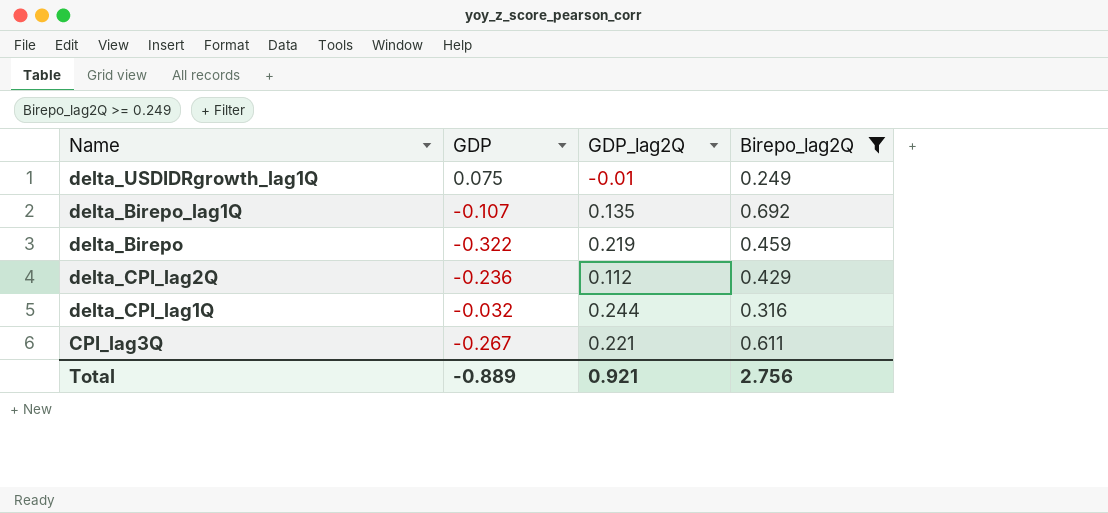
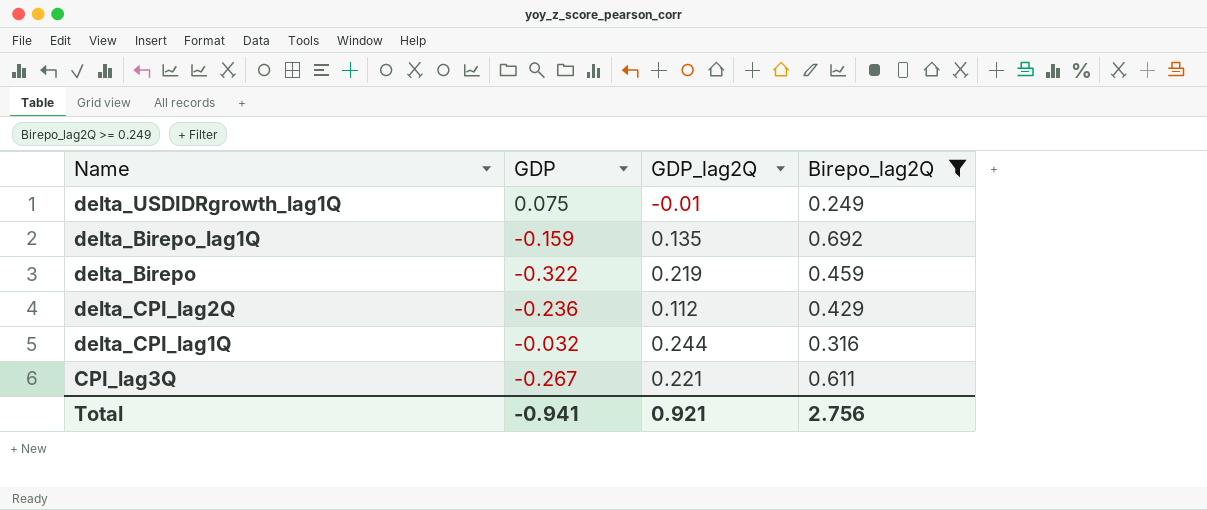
delta_Birepo_lag1Q | GDP: -0.107 -> -0.159
Total | GDP: -0.889 -> -0.941

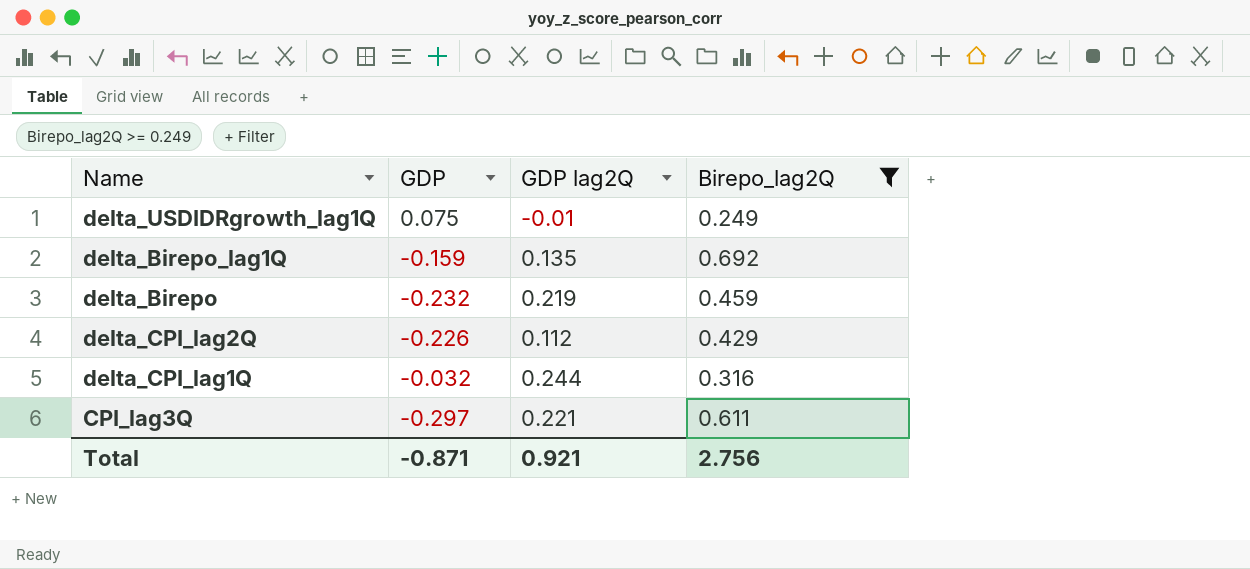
column name: GDP_lag2Q -> GDP lag2Q
delta_Birepo | GDP: -0.322 -> -0.232
delta_CPI_lag2Q | GDP: -0.236 -> -0.226
CPI_lag3Q | GDP: -0.267 -> -0.297
Total | GDP: -0.941 -> -0.871

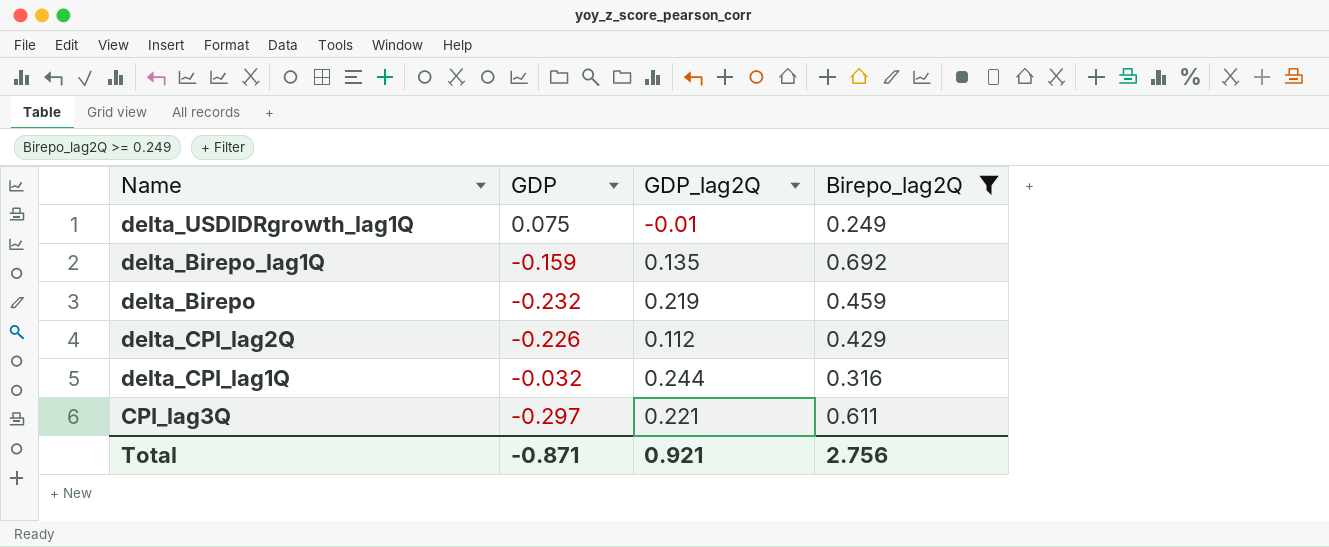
column name: GDP lag2Q -> GDP_lag2Q

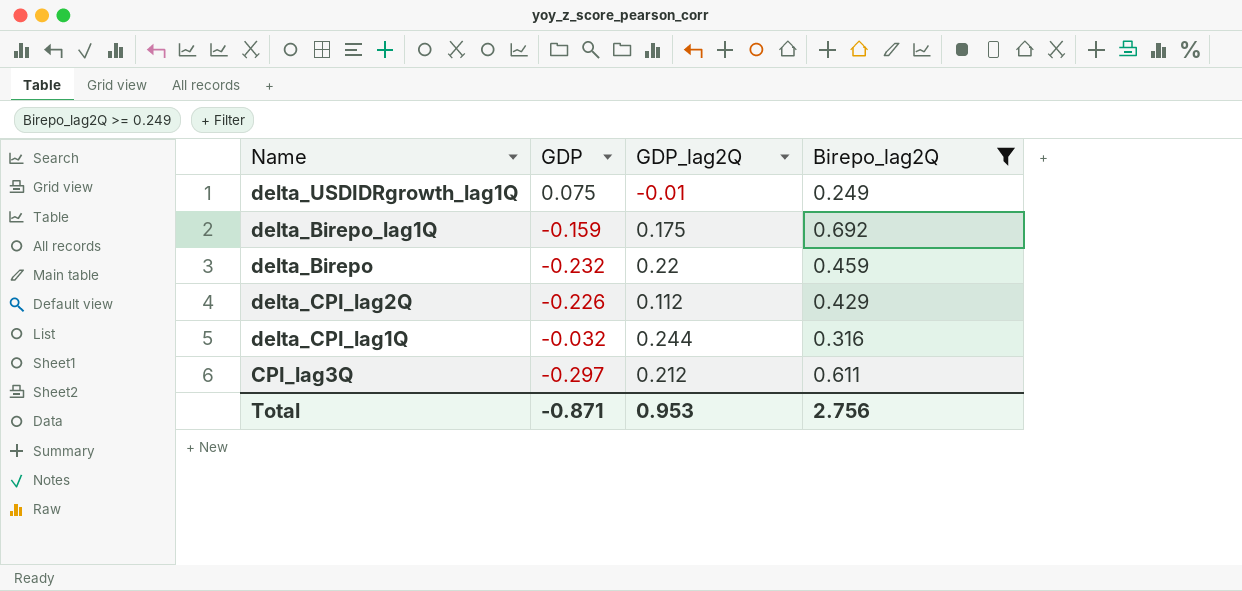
delta_Birepo_lag1Q | GDP_lag2Q: 0.135 -> 0.175
delta_Birepo | GDP_lag2Q: 0.219 -> 0.22
CPI_lag3Q | GDP_lag2Q: 0.221 -> 0.212
Total | GDP_lag2Q: 0.921 -> 0.953

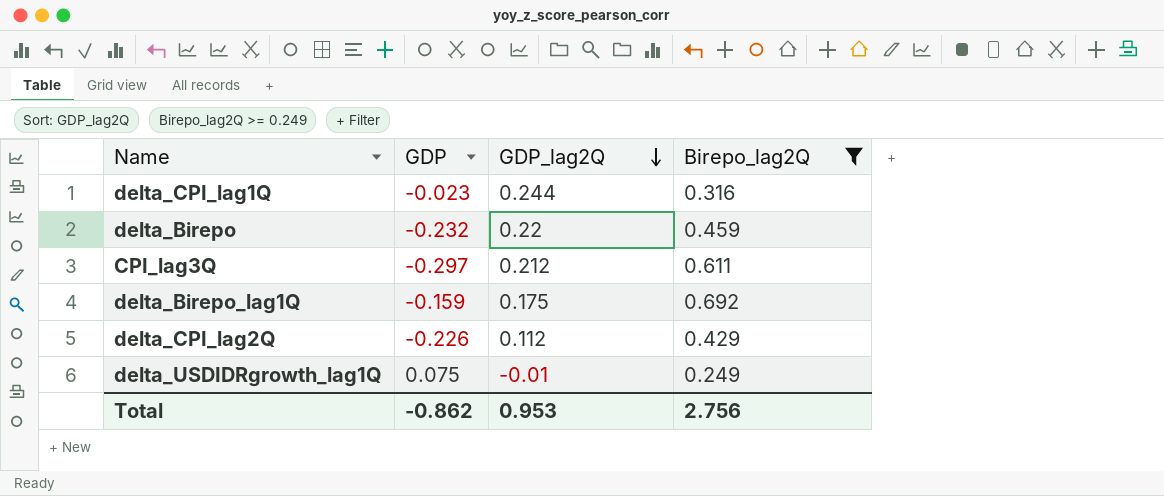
row order: none -> GDP_lag2Q descending
delta_CPI_lag1Q | GDP: -0.032 -> -0.023
Total | GDP: -0.871 -> -0.862

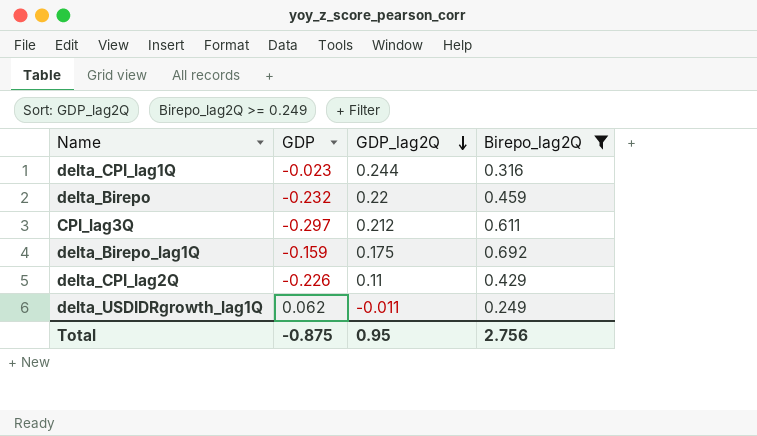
delta_CPI_lag2Q | GDP_lag2Q: 0.112 -> 0.11
delta_USDIDRgrowth_lag1Q | GDP: 0.075 -> 0.062
delta_USDIDRgrowth_lag1Q | GDP_lag2Q: -0.01 -> -0.011
Total | GDP: -0.862 -> -0.875
Total | GDP_lag2Q: 0.953 -> 0.95

